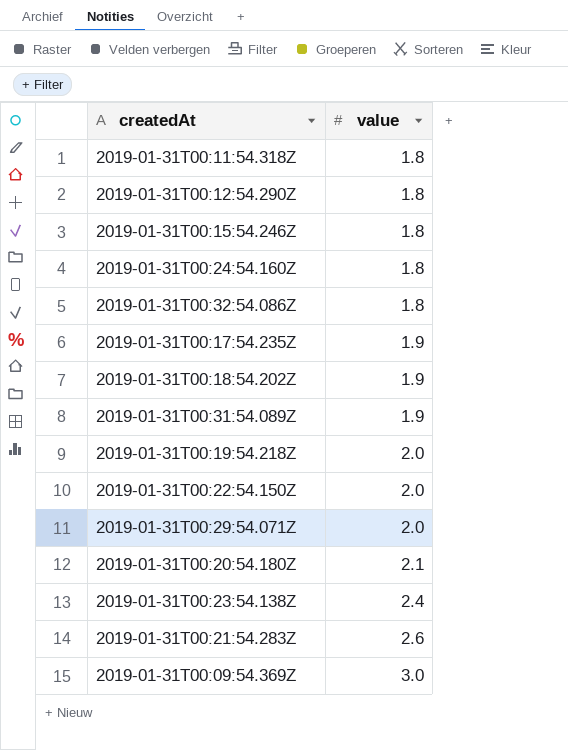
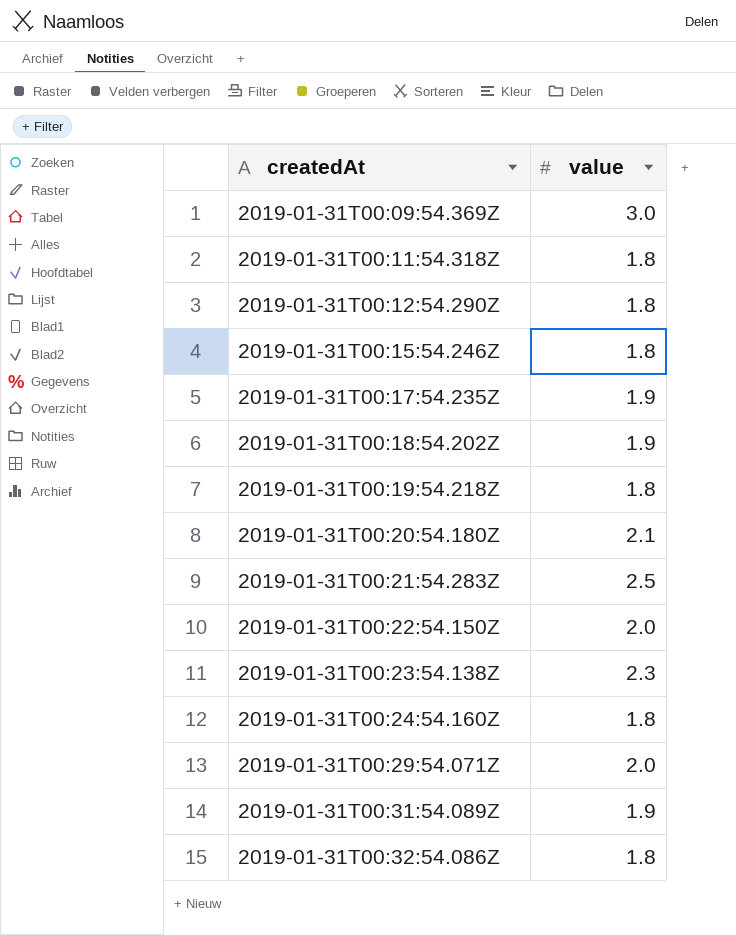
row order: value ascending -> createdAt ascending
2019-01-31T00:19:54.218Z | value: 2.0 -> 1.8
2019-01-31T00:21:54.283Z | value: 2.6 -> 2.5
2019-01-31T00:23:54.138Z | value: 2.4 -> 2.3

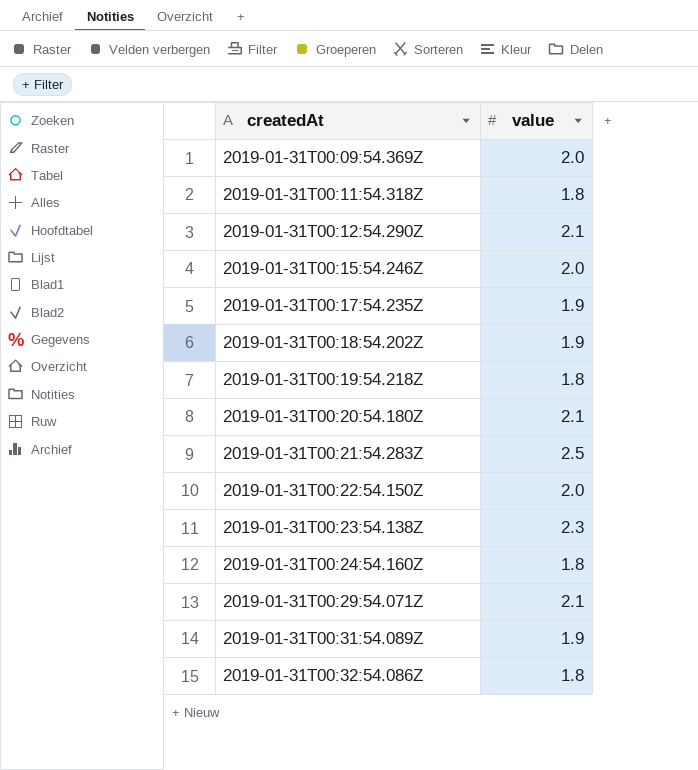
2019-01-31T00:09:54.369Z | value: 3.0 -> 2.0
2019-01-31T00:12:54.290Z | value: 1.8 -> 2.1
2019-01-31T00:15:54.246Z | value: 1.8 -> 2.0
2019-01-31T00:29:54.071Z | value: 2.0 -> 2.1

